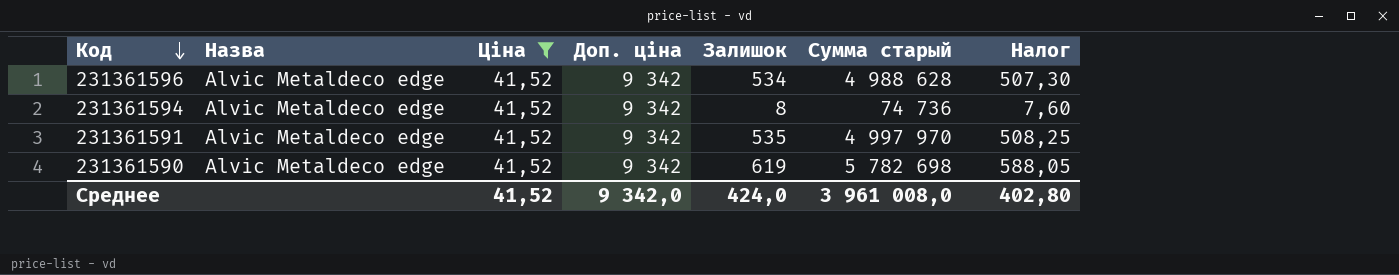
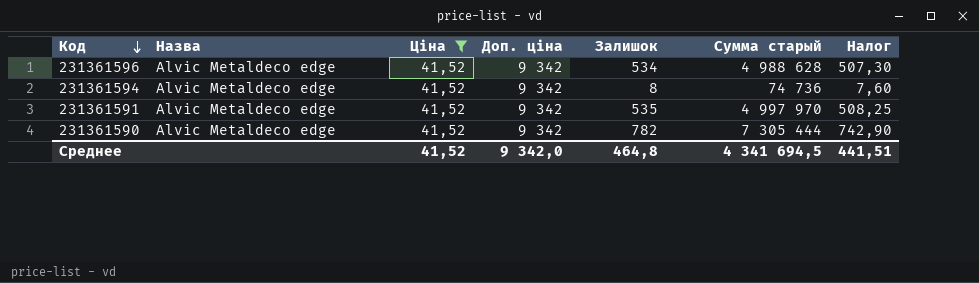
231361590 | Залишок: 619 -> 782
231361590 | Сумма старый: 5 782 698 -> 7 305 444
231361590 | Налог: 588,05 -> 742,90
Среднее | Залишок: 424,0 -> 464,8
Среднее | Сумма старый: 3 961 008,0 -> 4 341 694,5
Среднее | Налог: 402,80 -> 441,51

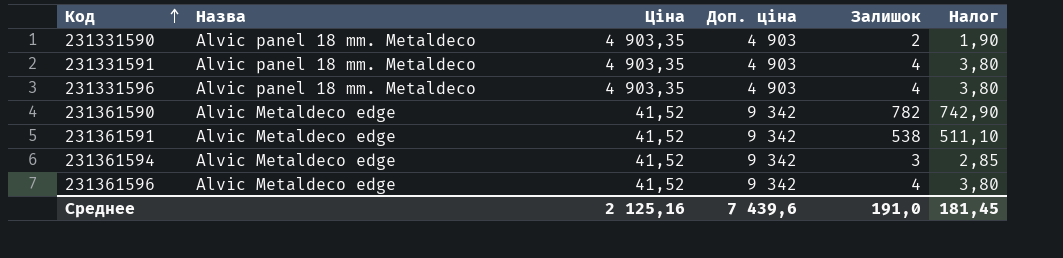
filter: Ціна = 41,52 -> none
row order: Код descending -> Код ascending
column Сумма старый | formula: [Доп. ціна] * [Залишок] -> none
231361591 | Залишок: 535 -> 538
231361591 | Налог: 508,25 -> 511,10
231361594 | Залишок: 8 -> 3
231361594 | Налог: 7,60 -> 2,85
231361596 | Залишок: 534 -> 4
231361596 | Налог: 507,30 -> 3,80
Среднее | Ціна: 41,52 -> 2 125,16
Среднее | Доп. ціна: 9 342,0 -> 7 439,6
Среднее | Залишок: 464,8 -> 191,0
Среднее | Налог: 441,51 -> 181,45

